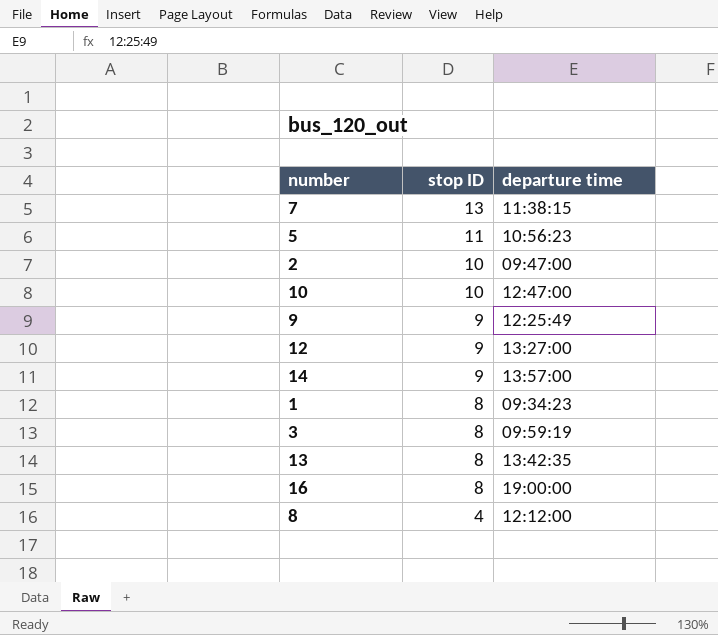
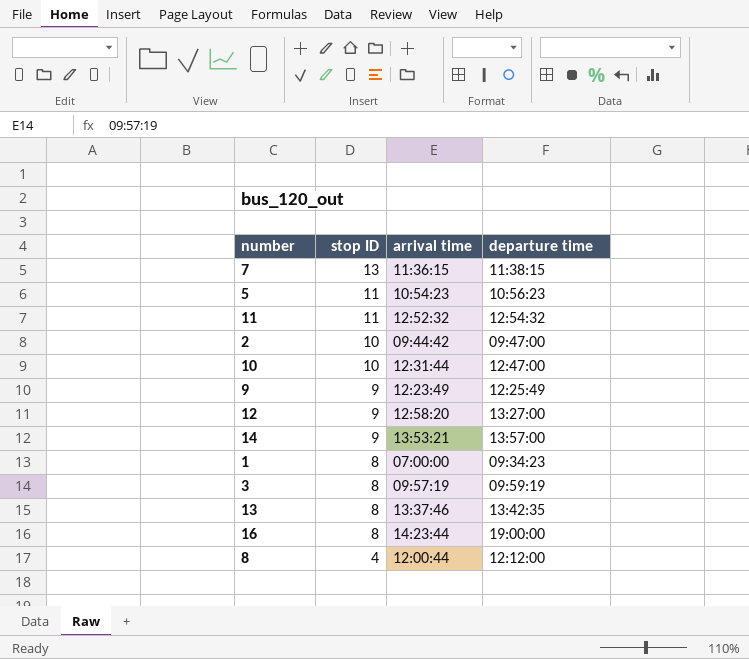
column arrival time | position: none -> 3
row 11: none -> 11 | 12:52:32 | 12:54:32

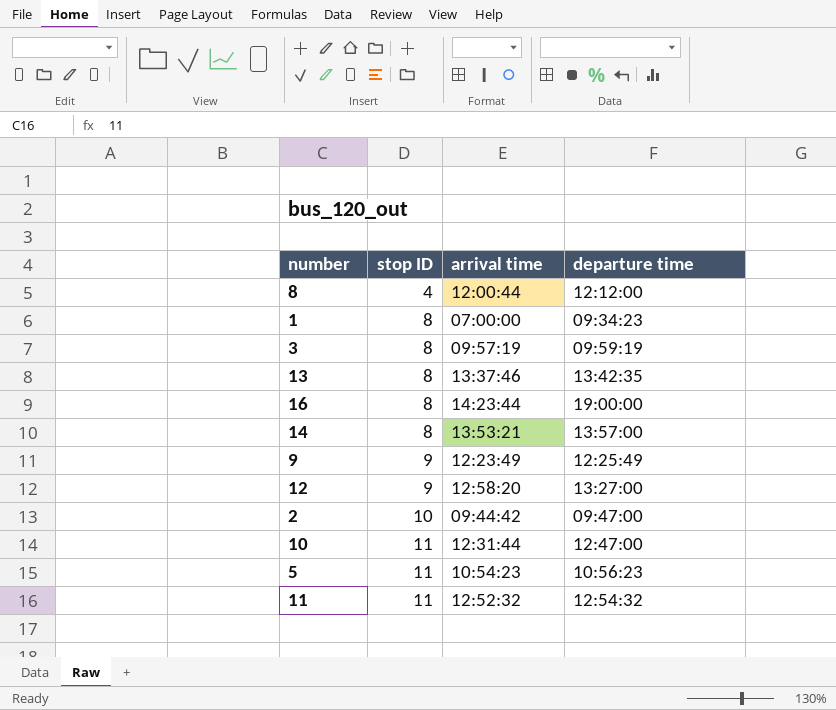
row order: stop ID descending -> stop ID ascending
row 7: 13 | 11:36:15 | 11:38:15 -> none
14 | stop ID: 9 -> 8
10 | stop ID: 10 -> 11

